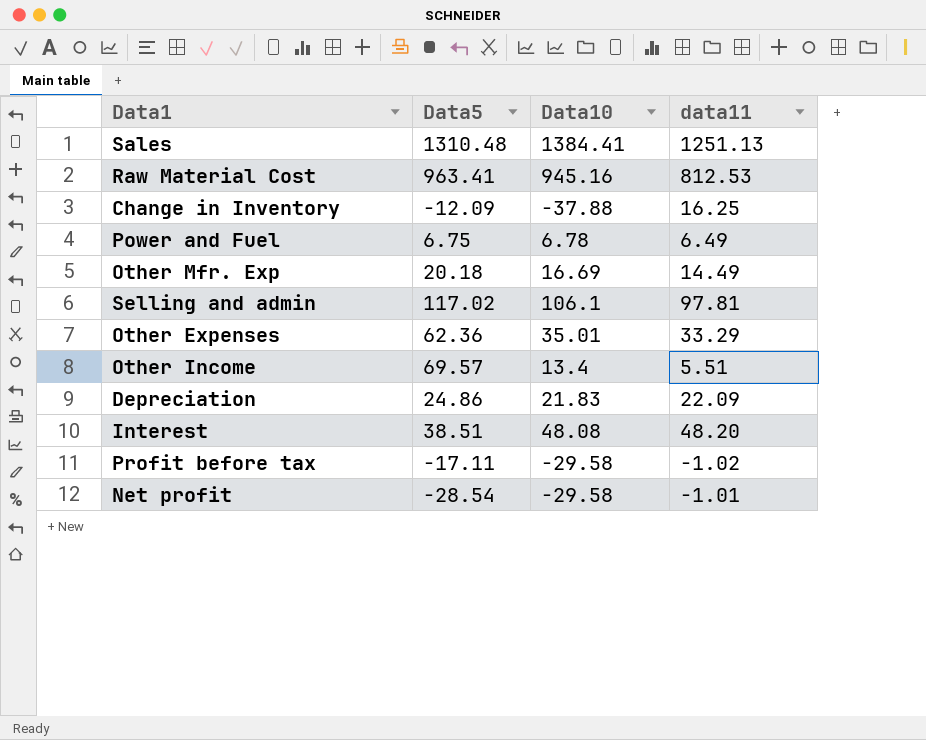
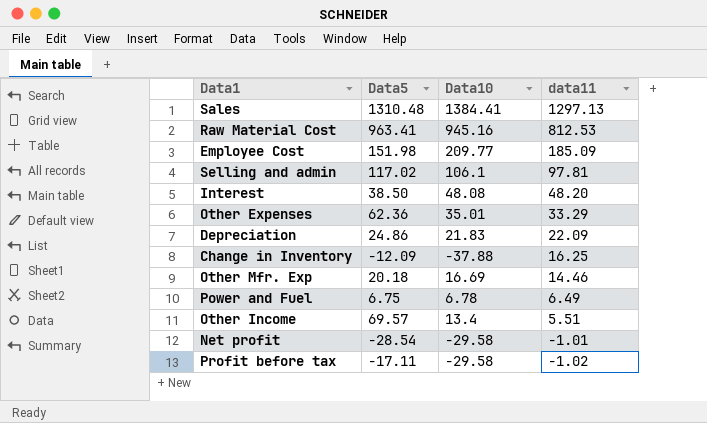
row order: none -> data11 descending
Sales | data11: 1251.13 -> 1297.13
row Employee Cost: none -> 151.98 | 209.77 | 185.09
Interest | Data5: 38.51 -> 38.50
Other Mfr. Exp | data11: 14.49 -> 14.46

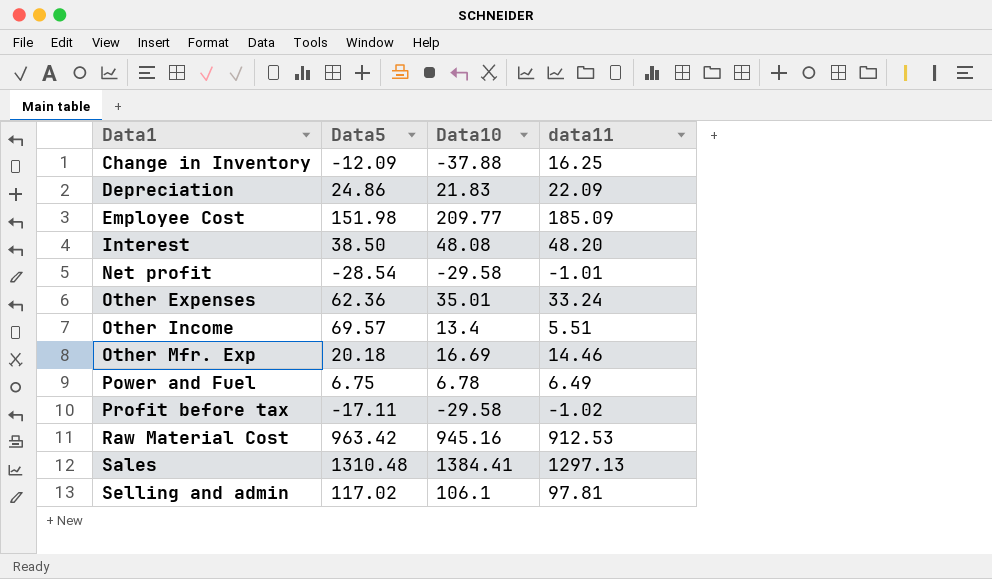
row order: data11 descending -> Data1 ascending
Other Expenses | data11: 33.29 -> 33.24
Raw Material Cost | Data5: 963.41 -> 963.42
Raw Material Cost | data11: 812.53 -> 912.53

